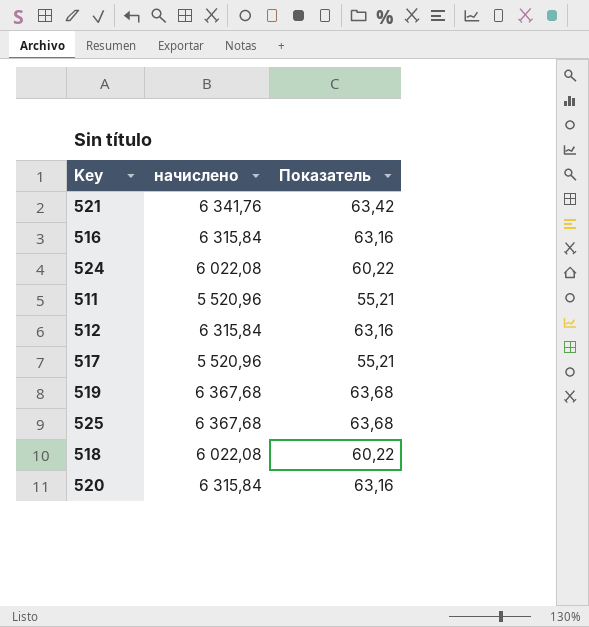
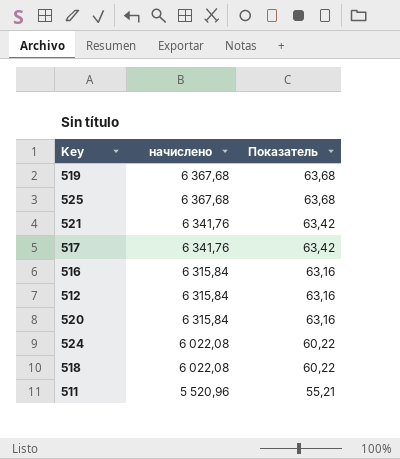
row order: none -> начислено descending
517 | начислено: 5 520,96 -> 6 341,76
517 | Показатель: 55,21 -> 63,42

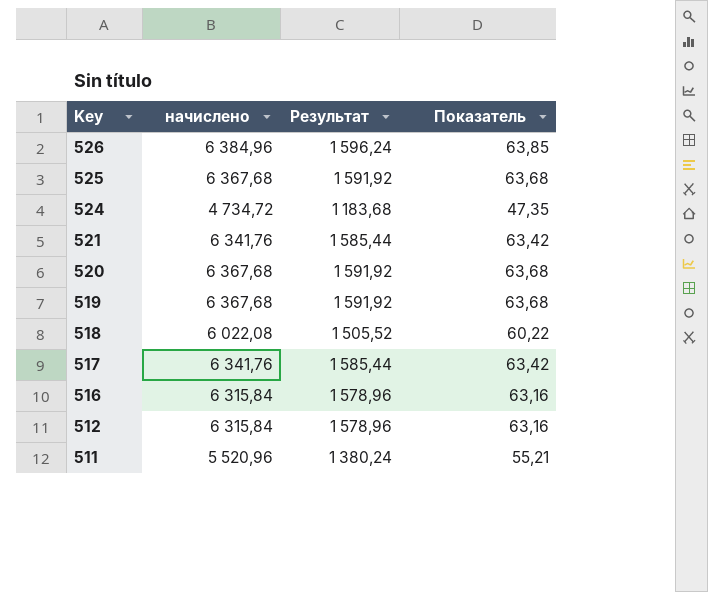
row order: начислено descending -> Key descending
column Результат | formula: none -> [начислено] * 0,25
row 526: none -> 6 384,96 | 1 596,24 | 63,85
524 | начислено: 6 022,08 -> 4 734,72
524 | Показатель: 60,22 -> 47,35
520 | начислено: 6 315,84 -> 6 367,68
520 | Показатель: 63,16 -> 63,68

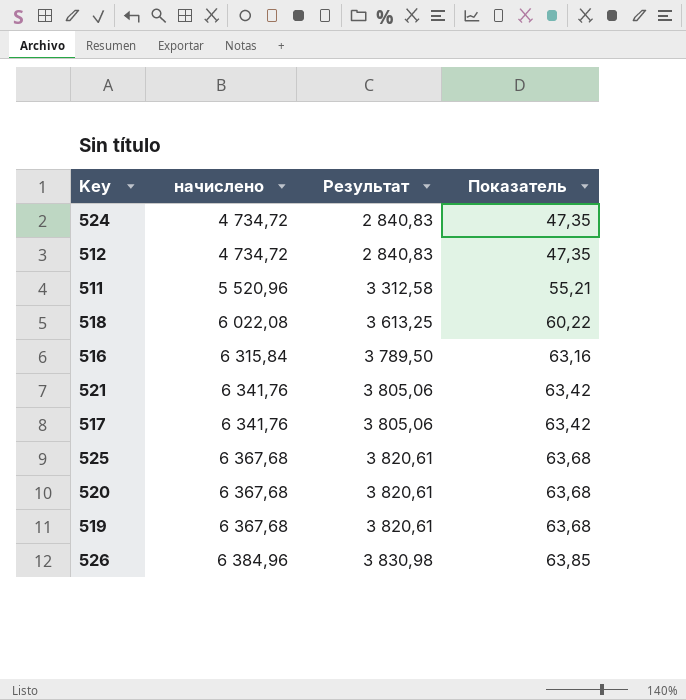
row order: Key descending -> начислено ascending
column Результат | formula: [начислено] * 0,25 -> [начислено] * 0,6
512 | начислено: 6 315,84 -> 4 734,72
512 | Показатель: 63,16 -> 47,35

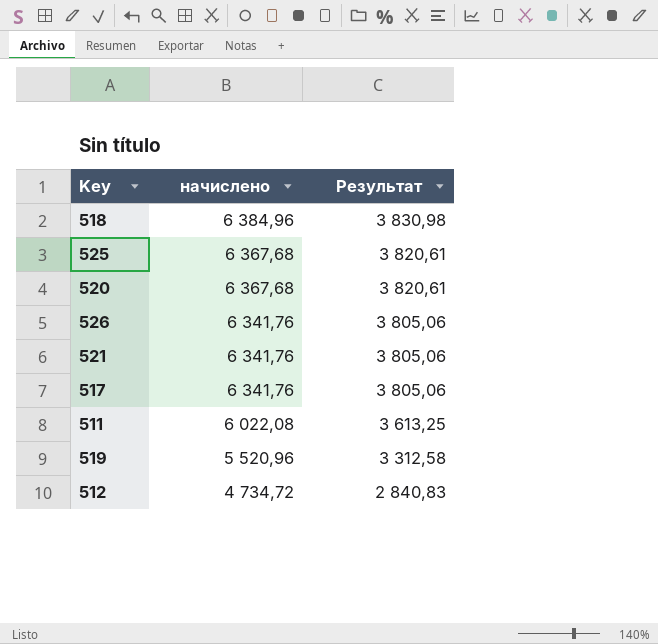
row order: начислено ascending -> начислено descending
column Показатель | formula: [начислено] * 0,01 -> none
row 524: 4 734,72 | 2 840,83 | 47,35 -> none
row 516: 6 315,84 | 3 789,50 | 63,16 -> none
518 | начислено: 6 022,08 -> 6 384,96
518 | Результат: 3 613,25 -> 3 830,98
526 | начислено: 6 384,96 -> 6 341,76
526 | Результат: 3 830,98 -> 3 805,06
511 | начислено: 5 520,96 -> 6 022,08
511 | Результат: 3 312,58 -> 3 613,25
519 | начислено: 6 367,68 -> 5 520,96
519 | Результат: 3 820,61 -> 3 312,58

